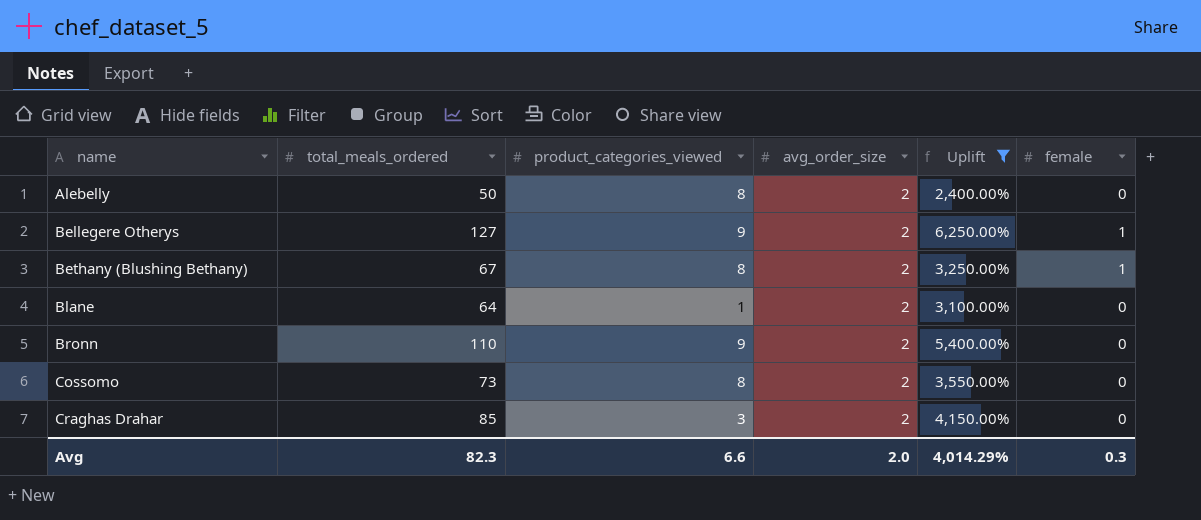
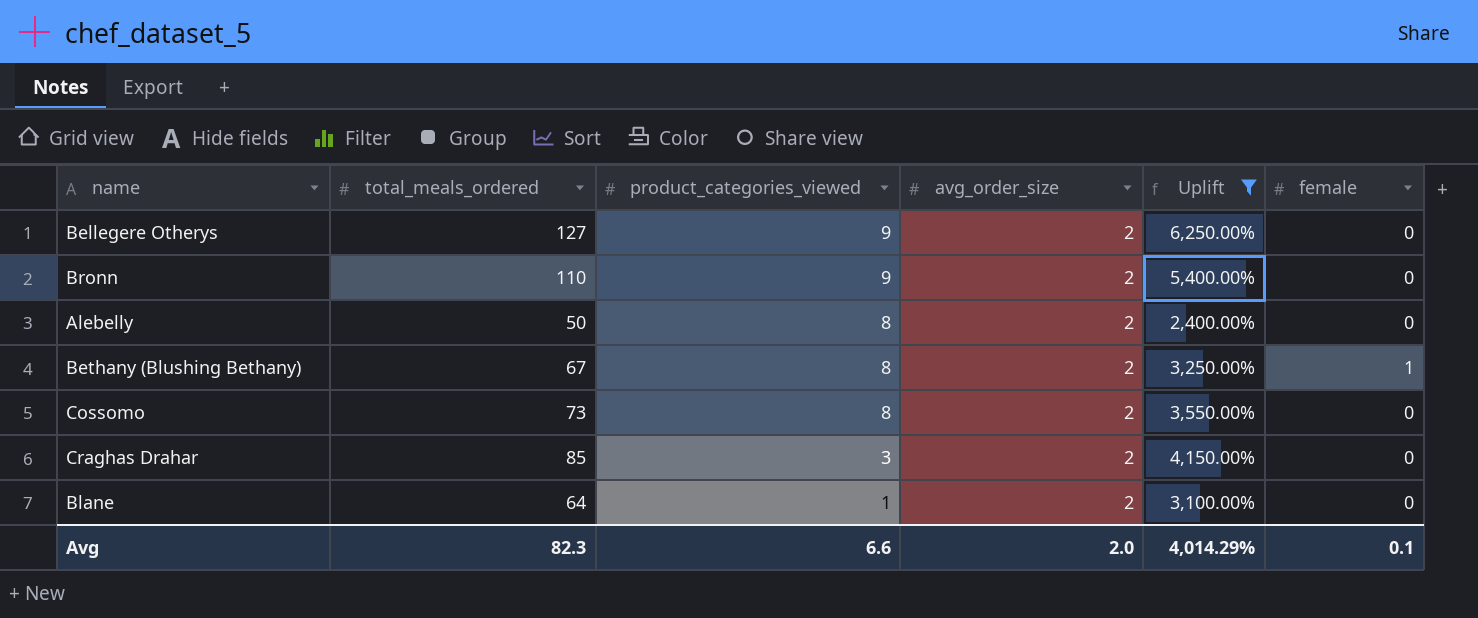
row order: name ascending -> product_categories_viewed descending
Bellegere Otherys | female: 1 -> 0
Avg | female: 0.3 -> 0.1

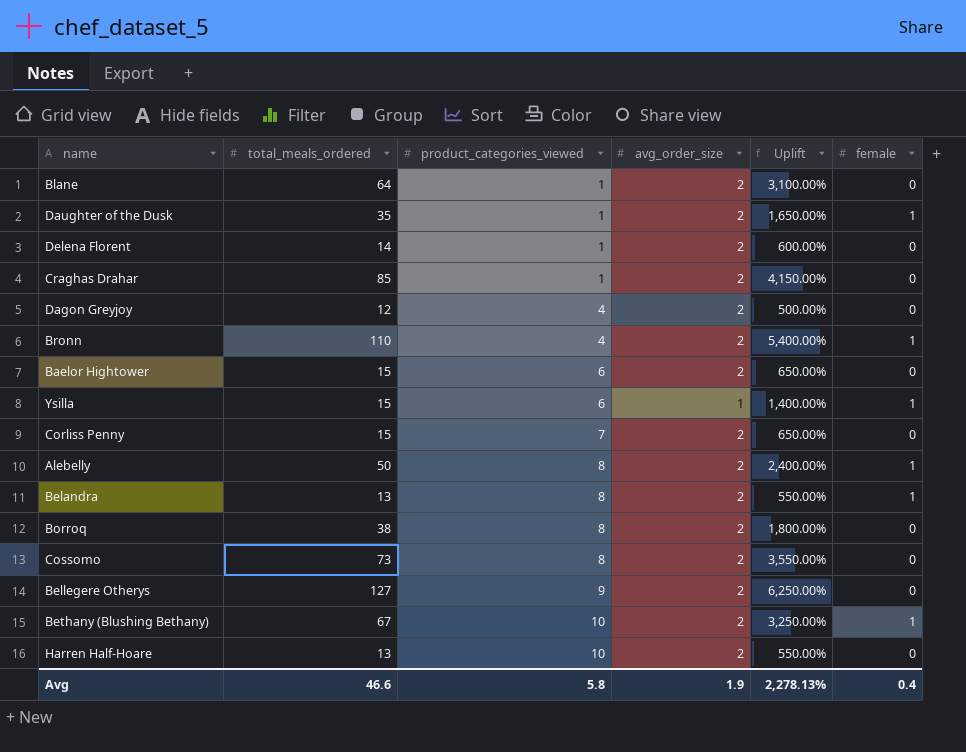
filter: Uplift >= 2,400.00% -> none
row order: product_categories_viewed descending -> product_categories_viewed ascending
Craghas Drahar | product_categories_viewed: 3 -> 1
Bronn | product_categories_viewed: 9 -> 4
Bronn | female: 0 -> 1
Alebelly | female: 0 -> 1
Bethany (Blushing Bethany) | product_categories_viewed: 8 -> 10
Avg | total_meals_ordered: 82.3 -> 46.6
Avg | product_categories_viewed: 6.6 -> 5.8
Avg | avg_order_size: 2.0 -> 1.9
Avg | Uplift: 4,014.29% -> 2,278.13%
Avg | female: 0.1 -> 0.4

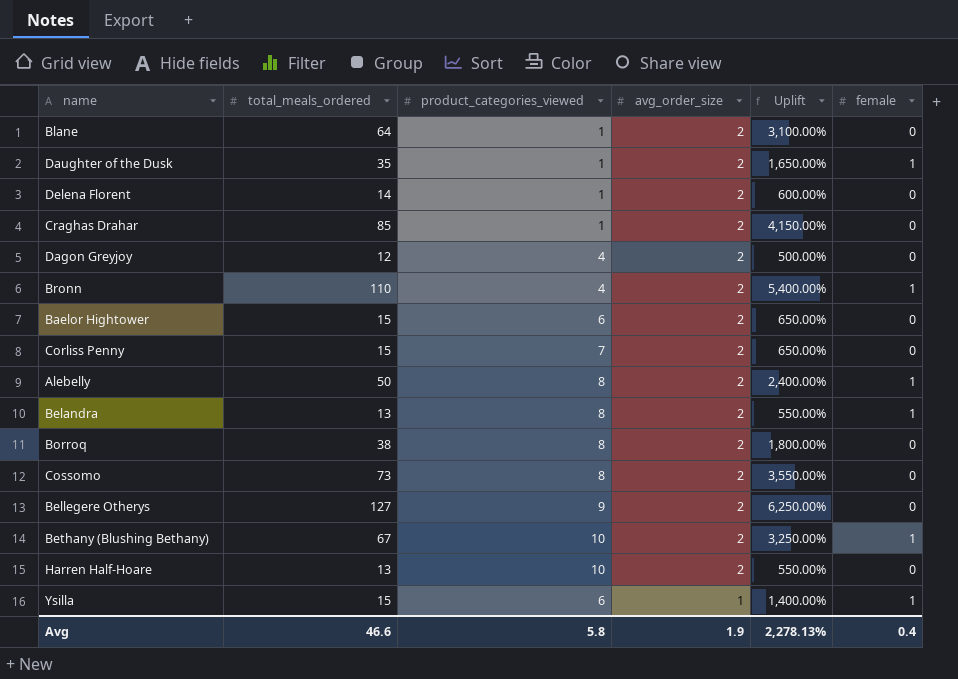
row order: product_categories_viewed ascending -> avg_order_size descending

